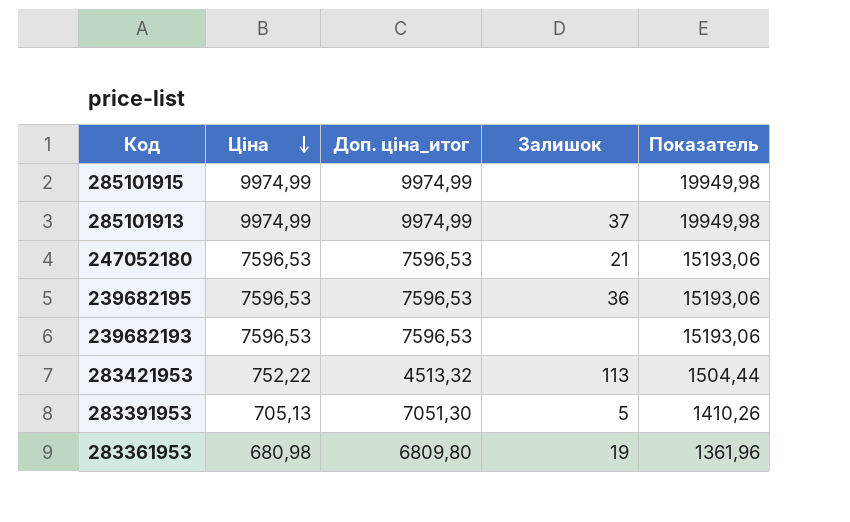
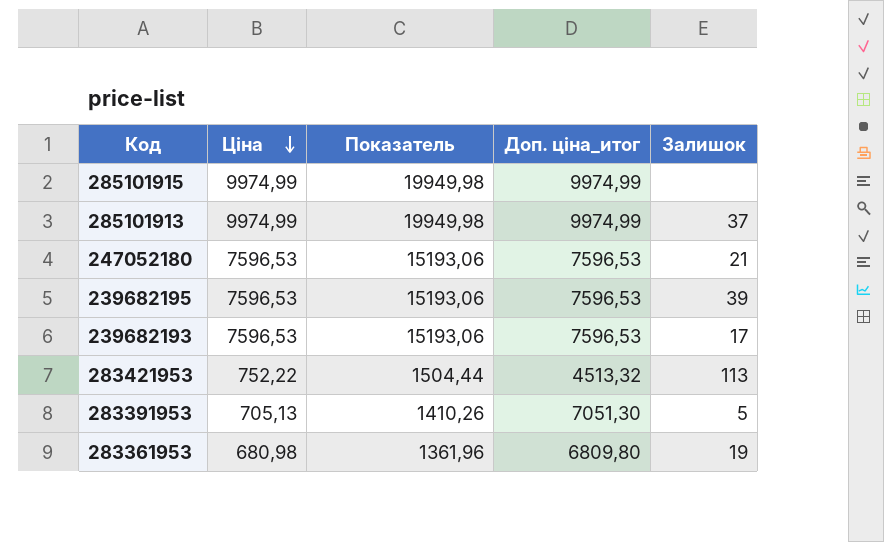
column Показатель | position: 5 -> 3
239682195 | Залишок: 36 -> 39
239682193 | Залишок: none -> 17

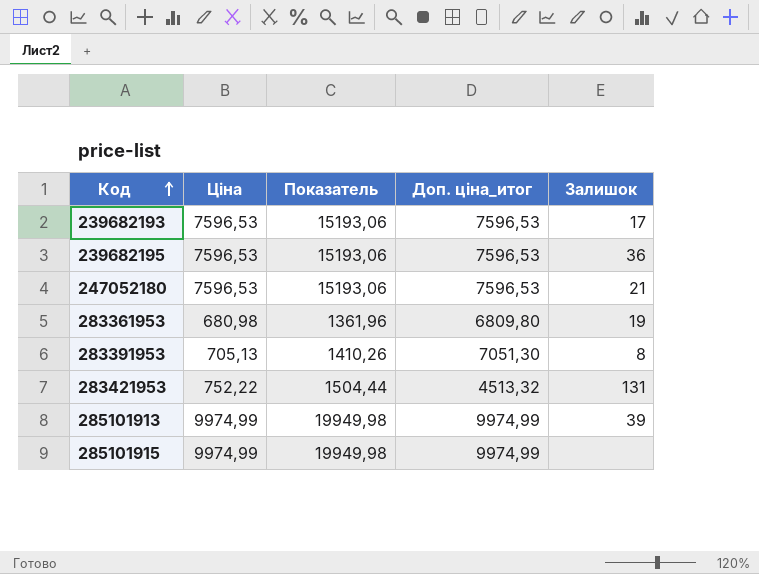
row order: Ціна descending -> Код ascending
239682195 | Залишок: 39 -> 36
283391953 | Залишок: 5 -> 8
283421953 | Залишок: 113 -> 131
285101913 | Залишок: 37 -> 39

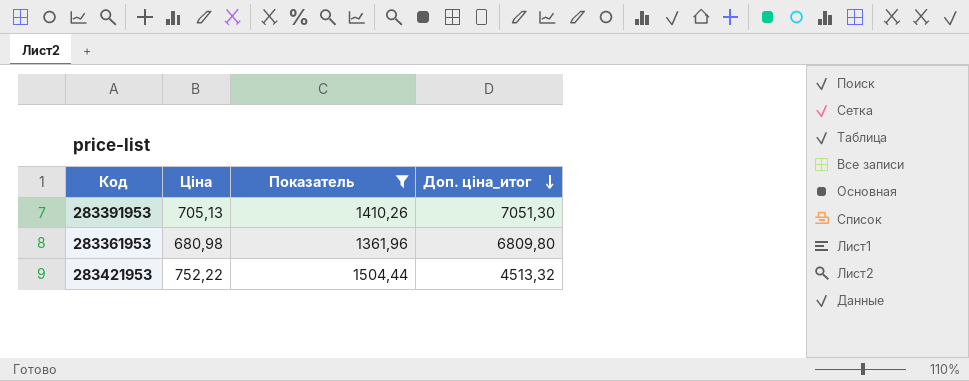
filter: none -> Показатель <= 1504,44
row order: Код ascending -> Доп. ціна_итог descending
column Залишок | position: 5 -> none

